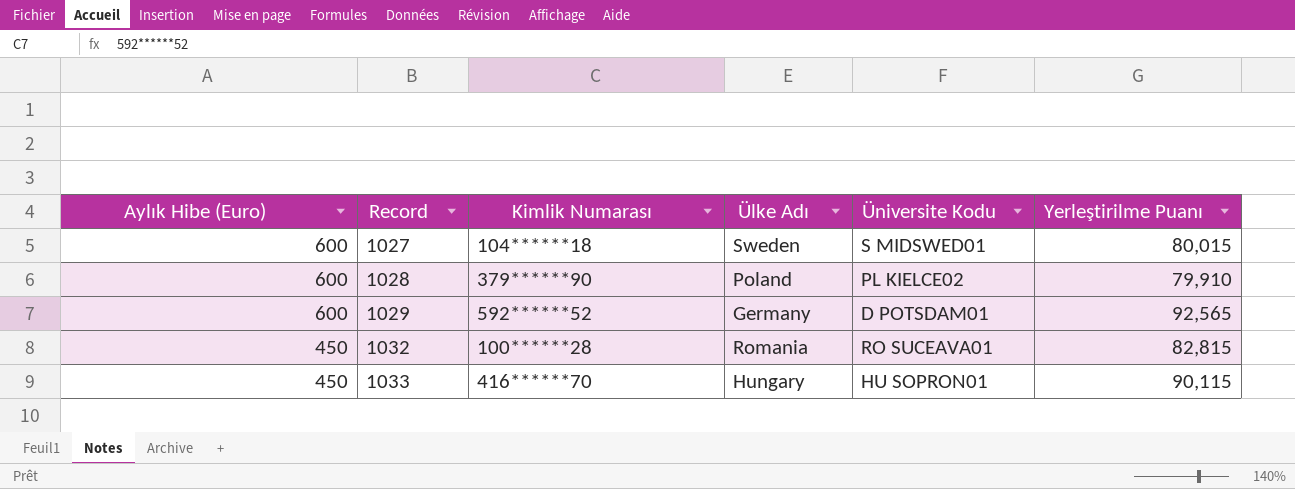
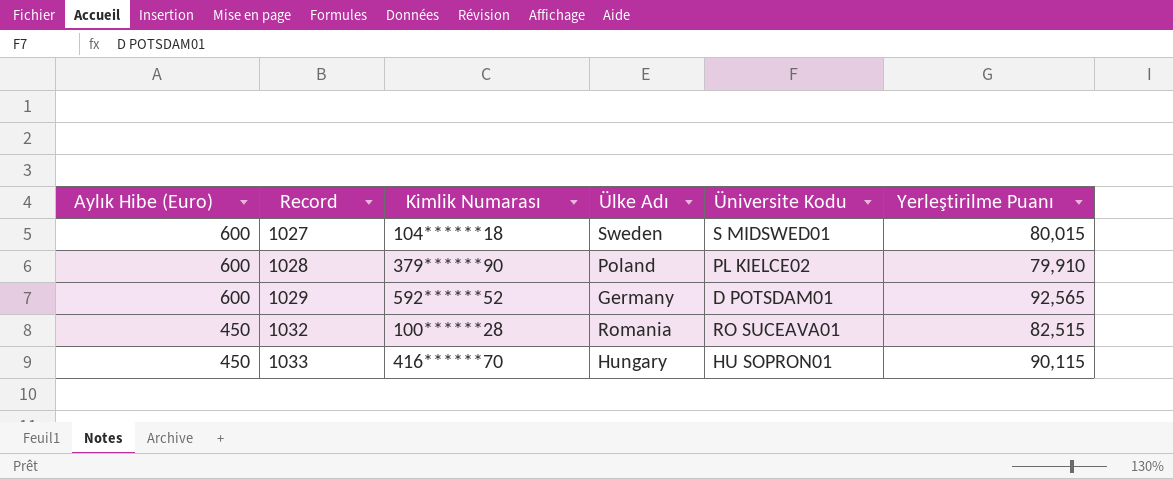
1032 | Yerleştirilme Puanı: 82,815 -> 82,515

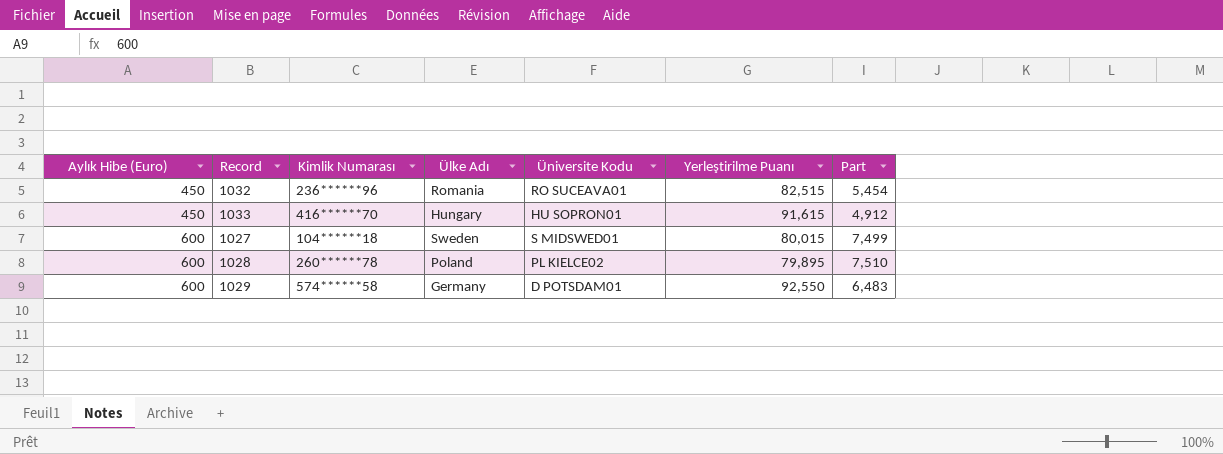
row order: Aylık Hibe (Euro) descending -> Aylık Hibe (Euro) ascending
column Part | formula: none -> [Aylık Hibe (Euro)] / [Yerleştirilme Puanı]
1032 | Kimlik Numarası: 100******28 -> 236******96
1033 | Yerleştirilme Puanı: 90,115 -> 91,615
1028 | Kimlik Numarası: 379******90 -> 260******78
1028 | Yerleştirilme Puanı: 79,910 -> 79,895
1029 | Kimlik Numarası: 592******52 -> 574******58
1029 | Yerleştirilme Puanı: 92,565 -> 92,550

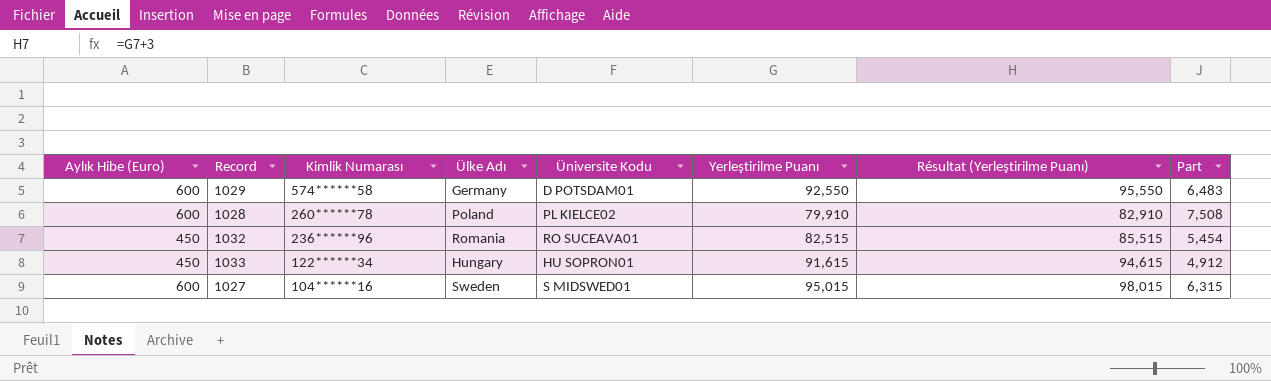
row order: Aylık Hibe (Euro) ascending -> Kimlik Numarası descending
column Résultat (Yerleştirilme Puanı) | formula: none -> [Yerleştirilme Puanı] + 3
1028 | Yerleştirilme Puanı: 79,895 -> 79,910
1028 | Part: 7,510 -> 7,508
1033 | Kimlik Numarası: 416******70 -> 122******34
1027 | Kimlik Numarası: 104******18 -> 104******16
1027 | Yerleştirilme Puanı: 80,015 -> 95,015
1027 | Part: 7,499 -> 6,315

